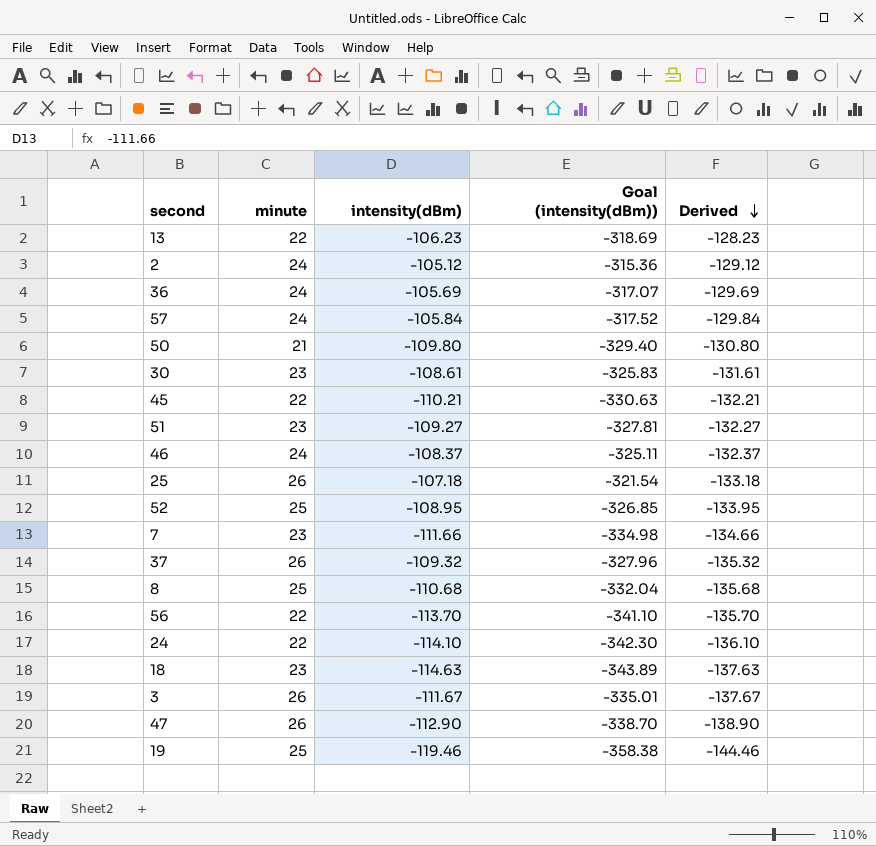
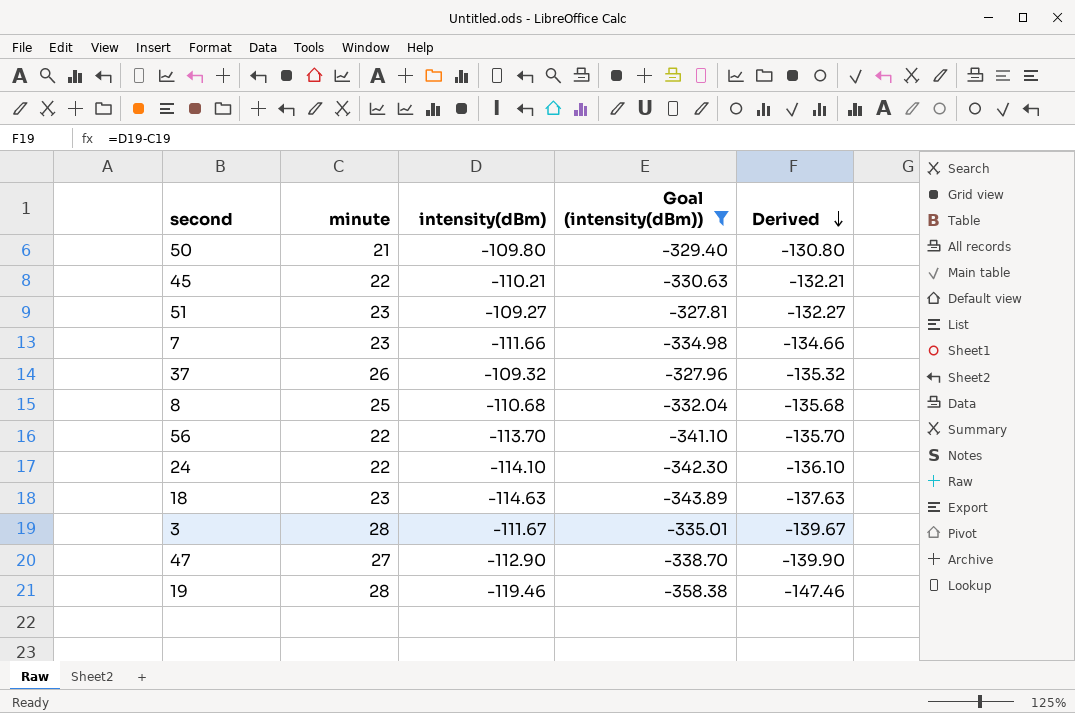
filter: none -> Goal (intensity(dBm)) <= -327.81
3 | minute: 26 -> 28
3 | Derived: -137.67 -> -139.67
47 | minute: 26 -> 27
47 | Derived: -138.90 -> -139.90
19 | minute: 25 -> 28
19 | Derived: -144.46 -> -147.46

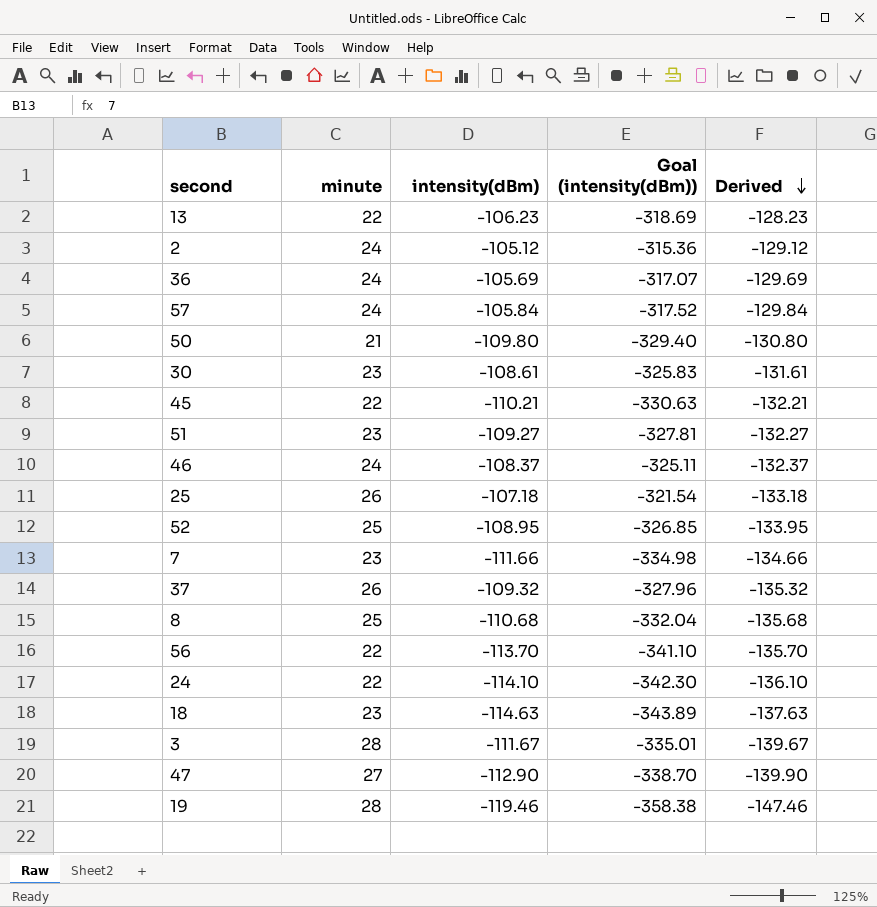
filter: Goal (intensity(dBm)) <= -327.81 -> none

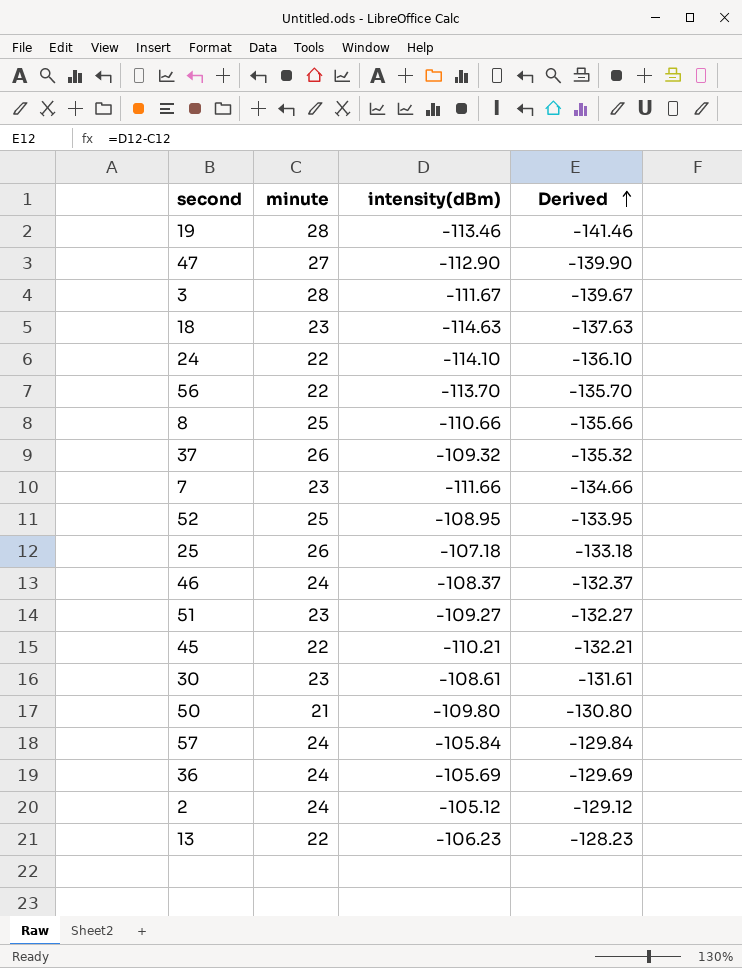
row order: Derived descending -> Derived ascending
column Goal (intensity(dBm)) | formula: [intensity(dBm)] * 3 -> none
19 | intensity(dBm): -119.46 -> -113.46
19 | Derived: -147.46 -> -141.46
8 | intensity(dBm): -110.68 -> -110.66
8 | Derived: -135.68 -> -135.66

